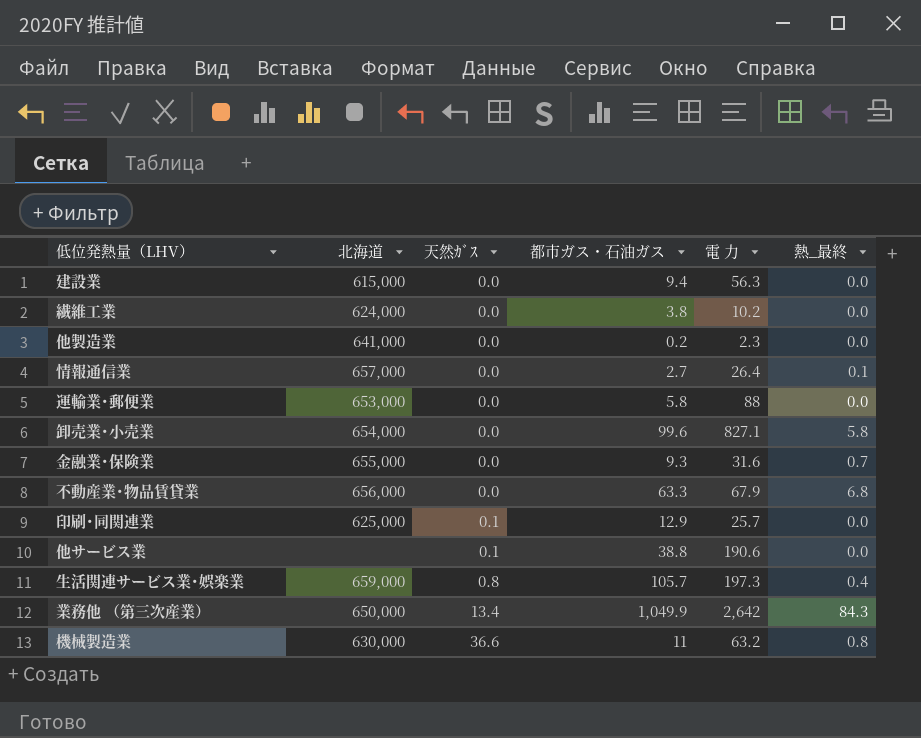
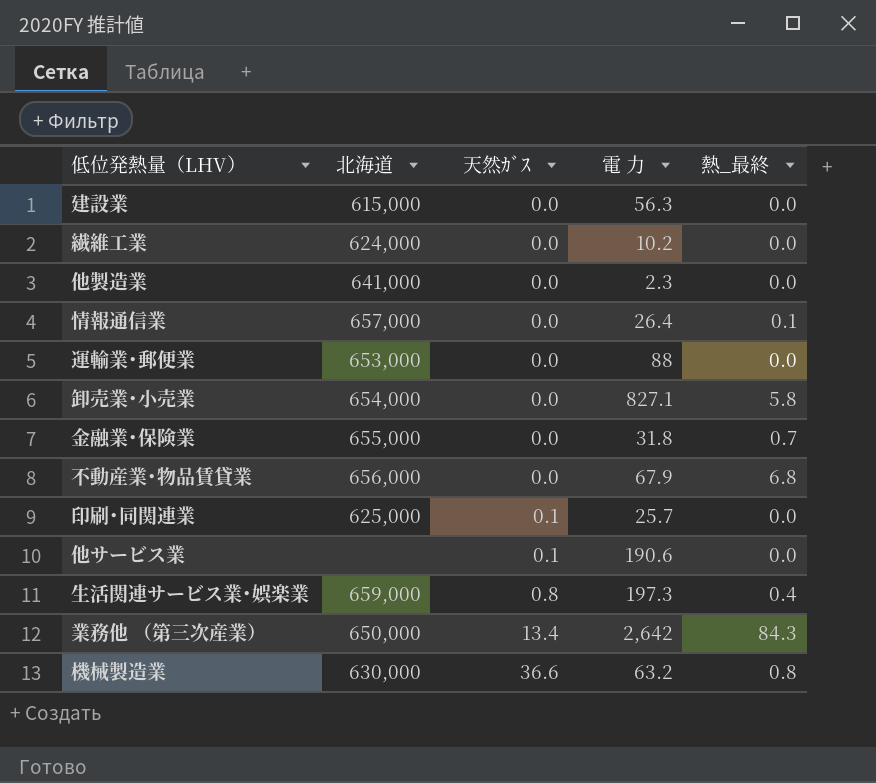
column 都市ガス・石油ガス | position: 4 -> none
金融業･保険業 | 電 力: 31.6 -> 31.8

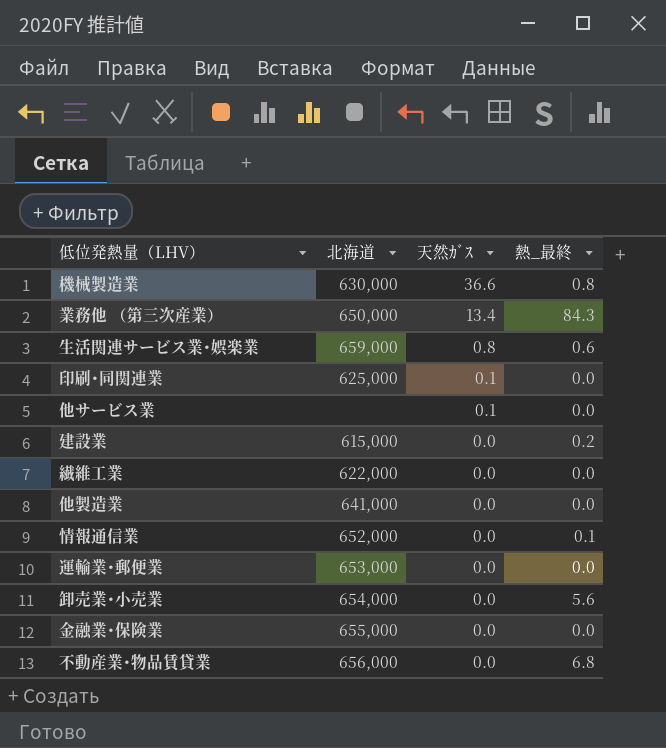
row order: 天然ｶﾞｽ ascending -> 天然ｶﾞｽ descending
column 電 力 | position: 4 -> none
生活関連サービス業･娯楽業 | 熱_最終: 0.4 -> 0.6
建設業 | 熱_最終: 0.0 -> 0.2
繊維工業 | 北海道: 624,000 -> 622,000
情報通信業 | 北海道: 657,000 -> 652,000
卸売業･小売業 | 熱_最終: 5.8 -> 5.6
金融業･保険業 | 熱_最終: 0.7 -> 0.0

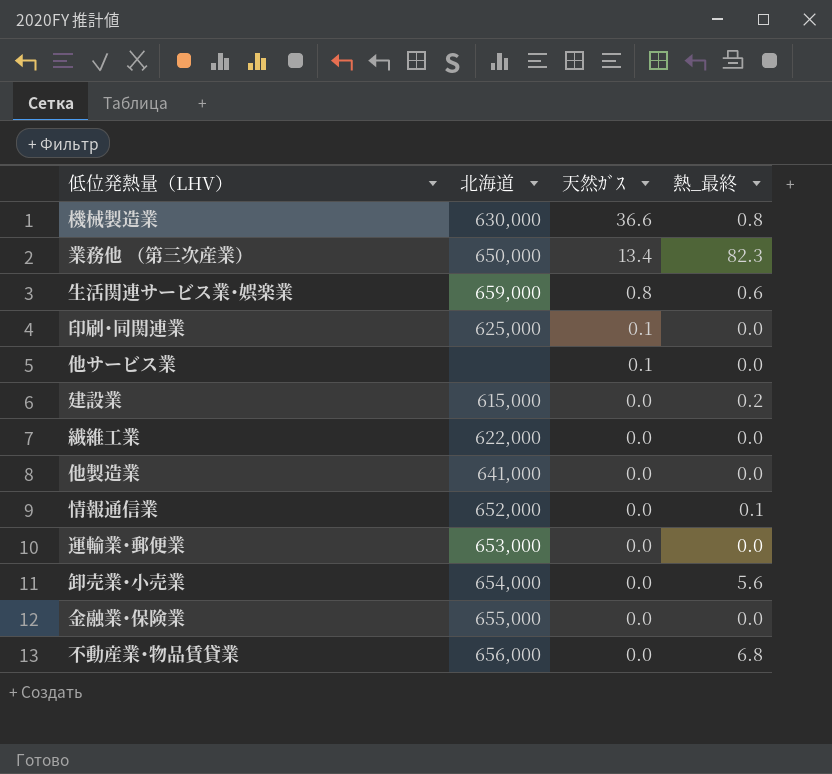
業務他 （第三次産業） | 熱_最終: 84.3 -> 82.3

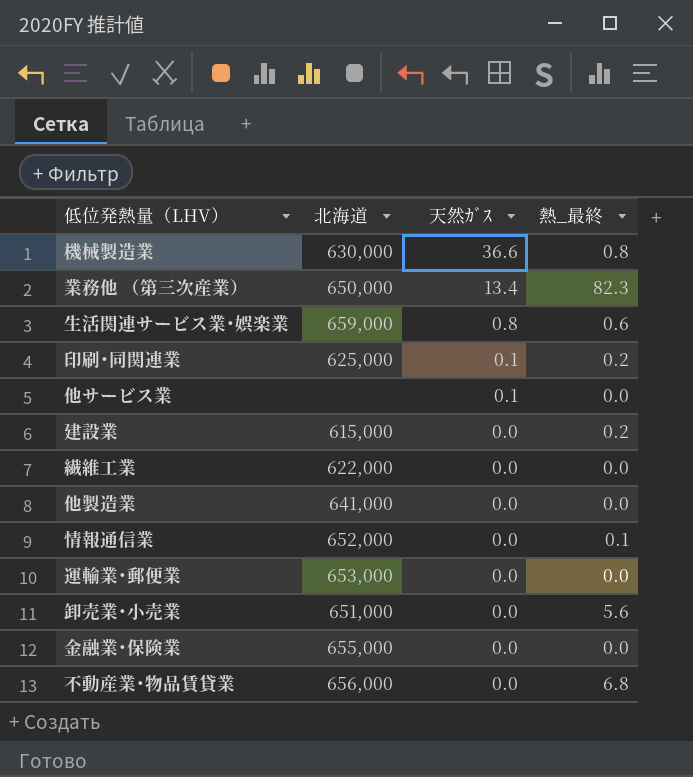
印刷･同関連業 | 熱_最終: 0.0 -> 0.2
卸売業･小売業 | 北海道: 654,000 -> 651,000

